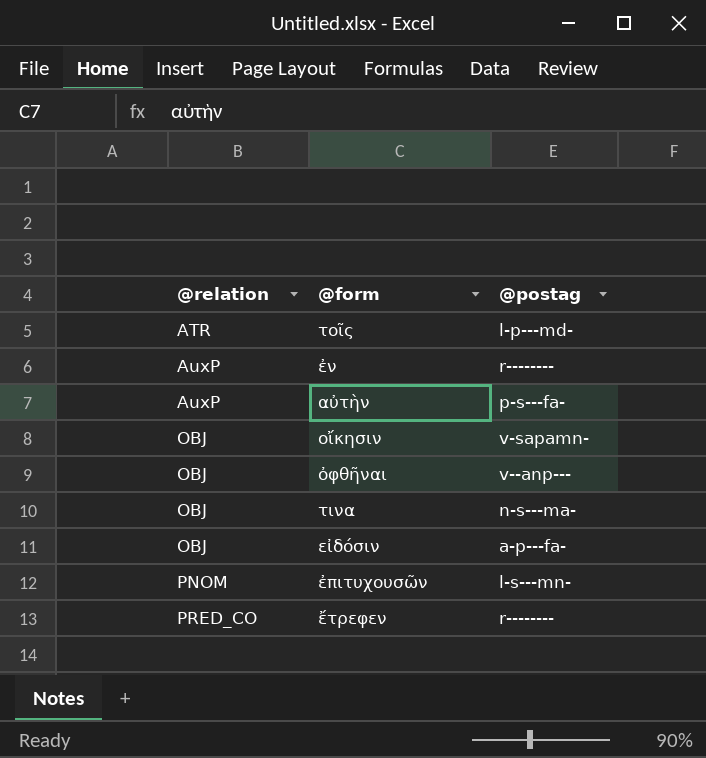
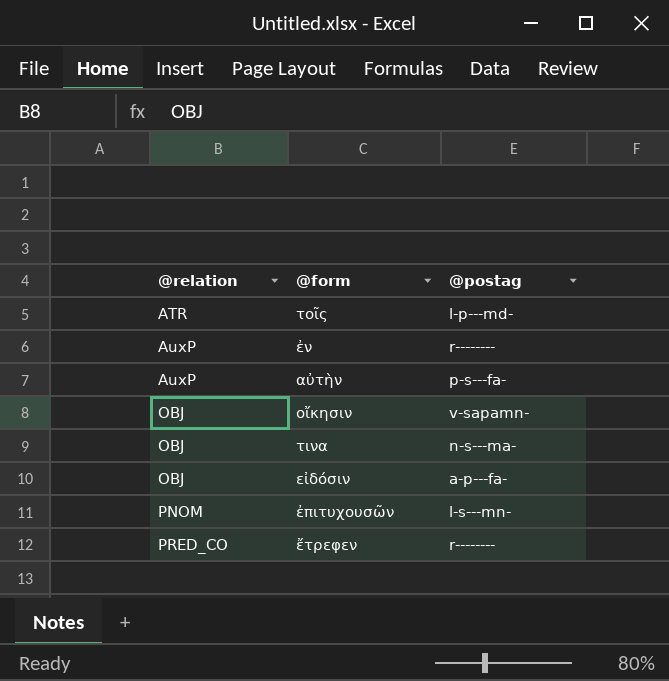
row ὀφθῆναι: OBJ | v--anp--- -> none

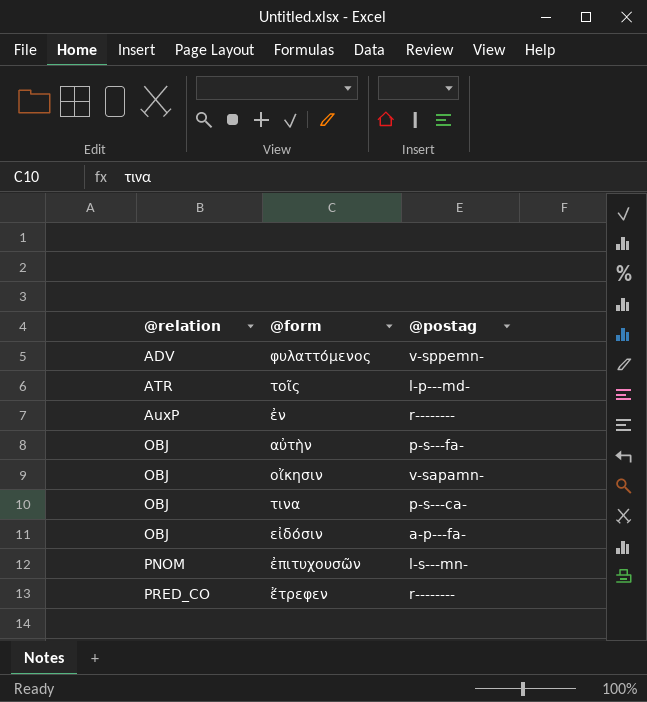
row φυλαττόμενος: none -> ADV | v-sppemn-
αὐτὴν | @relation: AuxP -> OBJ
τινα | @postag: n-s---ma- -> p-s---ca-

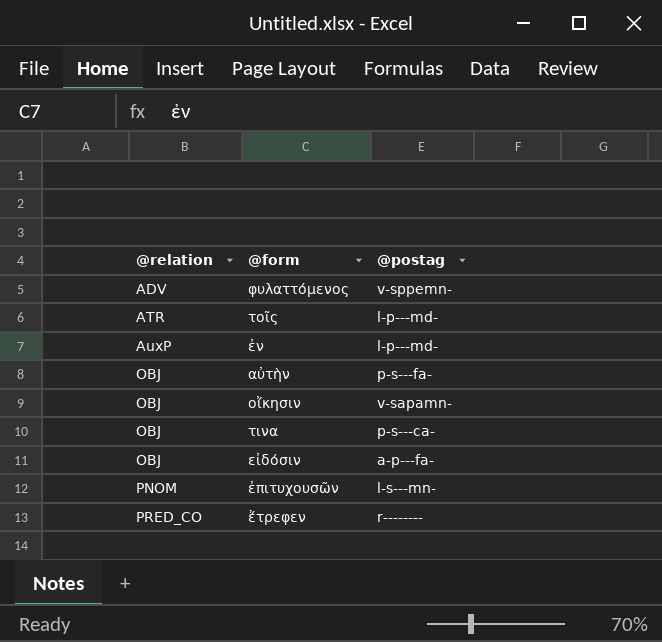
ἐν | @postag: r-------- -> l-p---md-

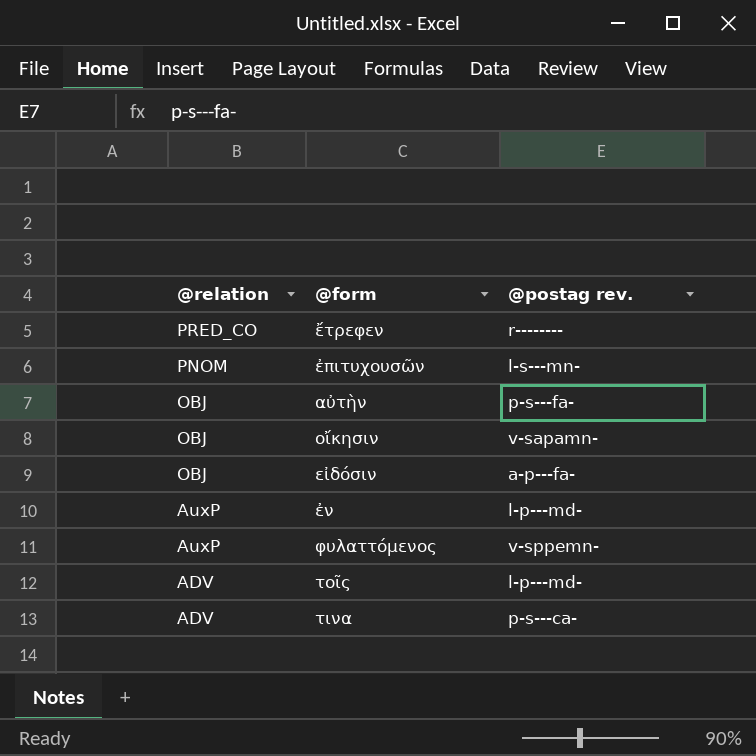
row order: @relation ascending -> @relation descending
column name: @postag -> @postag rev.
φυλαττόμενος | @relation: ADV -> AuxP
τοῖς | @relation: ATR -> ADV
τινα | @relation: OBJ -> ADV

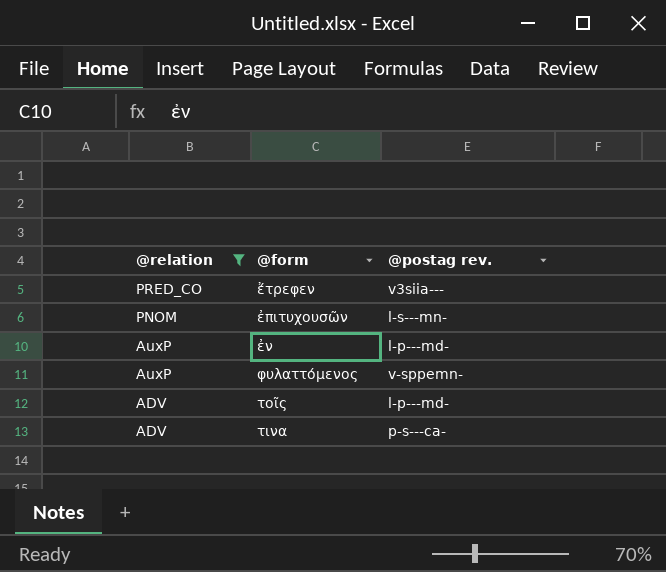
filter: none -> @relation != OBJ
ἔτρεφεν | @postag rev.: r-------- -> v3siia---

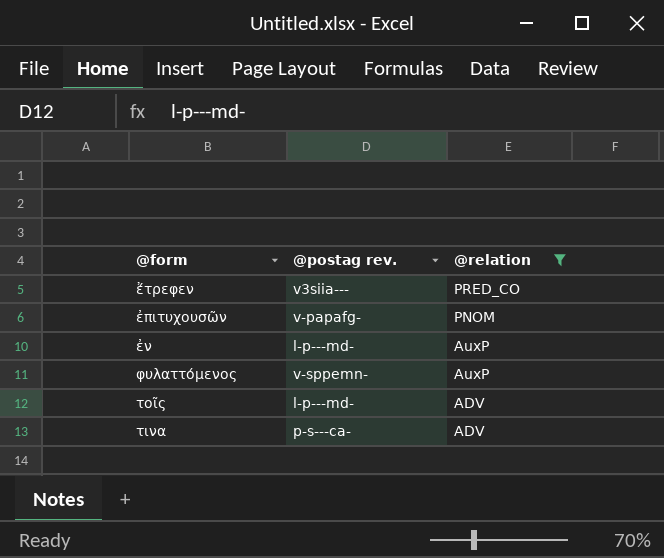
column @relation | position: 1 -> 3
ἐπιτυχουσῶν | @postag rev.: l-s---mn- -> v-papafg-

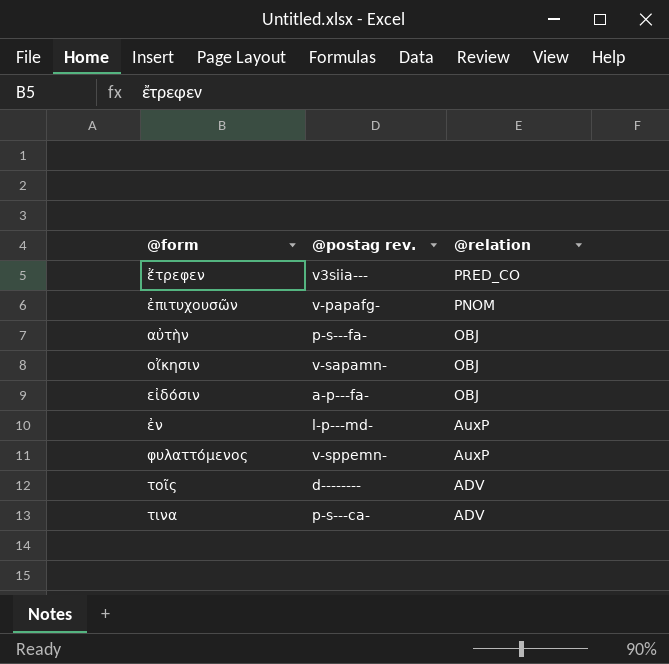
filter: @relation != OBJ -> none
τοῖς | @postag rev.: l-p---md- -> d--------

